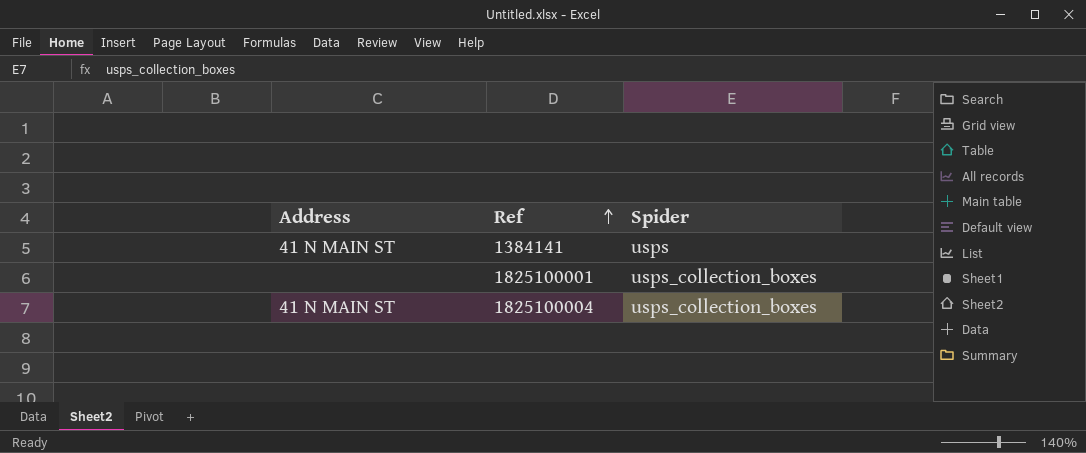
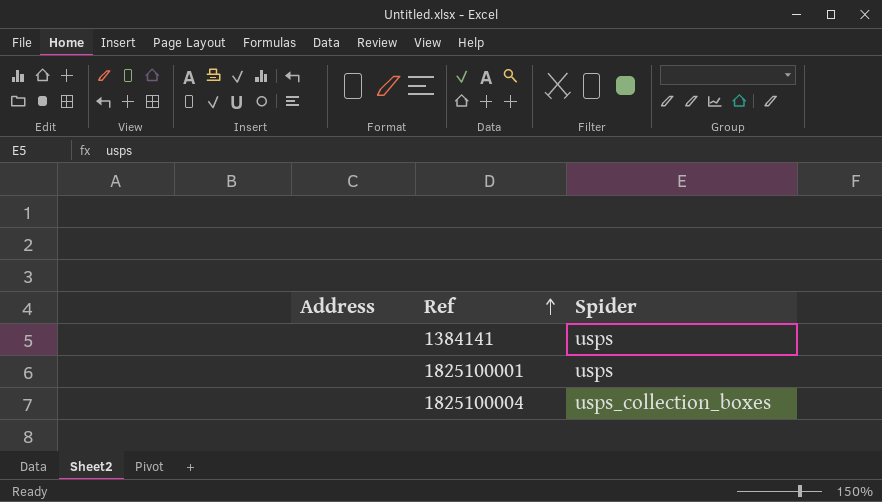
1384141 | Address: 41 N MAIN ST -> none
1825100001 | Spider: usps_collection_boxes -> usps
1825100004 | Address: 41 N MAIN ST -> none

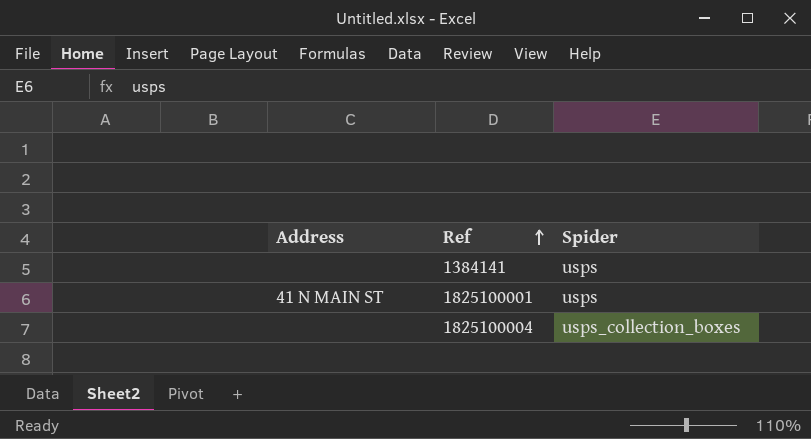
1825100001 | Address: none -> 41 N MAIN ST

